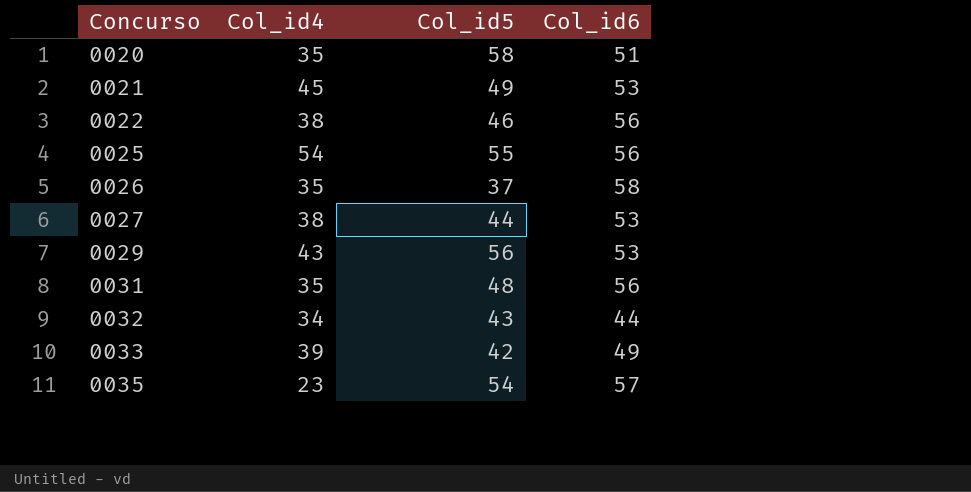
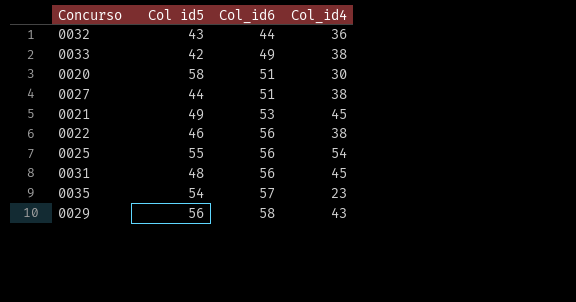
row order: Concurso ascending -> Col_id6 ascending
column name: Col_id5 -> Col id5
column Col_id4 | position: 2 -> 4
row 0026: 35 | 37 | 58 -> none
0032 | Col_id4: 34 -> 36
0033 | Col_id4: 39 -> 38
0020 | Col_id4: 35 -> 30
0027 | Col_id6: 53 -> 51
0031 | Col_id4: 35 -> 45
0029 | Col_id6: 53 -> 58

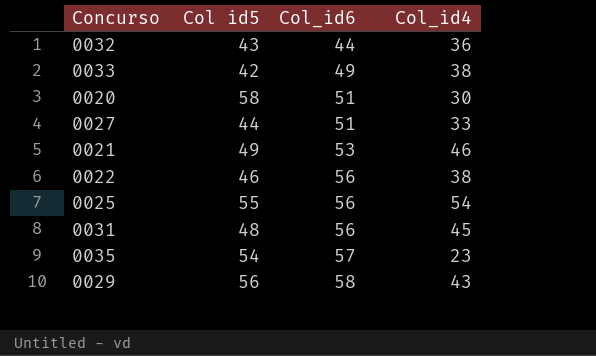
0027 | Col_id4: 38 -> 33
0021 | Col_id4: 45 -> 46

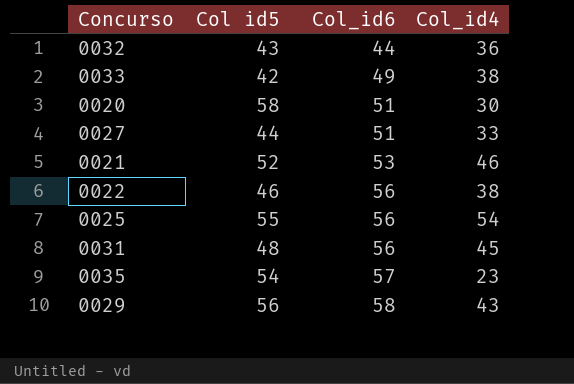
0021 | Col id5: 49 -> 52

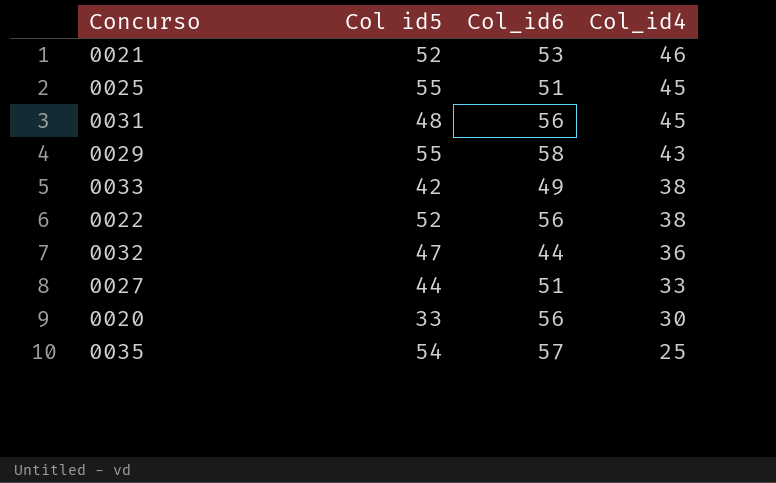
row order: Col_id6 ascending -> Col_id4 descending
0025 | Col_id6: 56 -> 51
0025 | Col_id4: 54 -> 45
0029 | Col id5: 56 -> 55
0022 | Col id5: 46 -> 52
0032 | Col id5: 43 -> 47
0020 | Col id5: 58 -> 33
0020 | Col_id6: 51 -> 56
0035 | Col_id4: 23 -> 25

